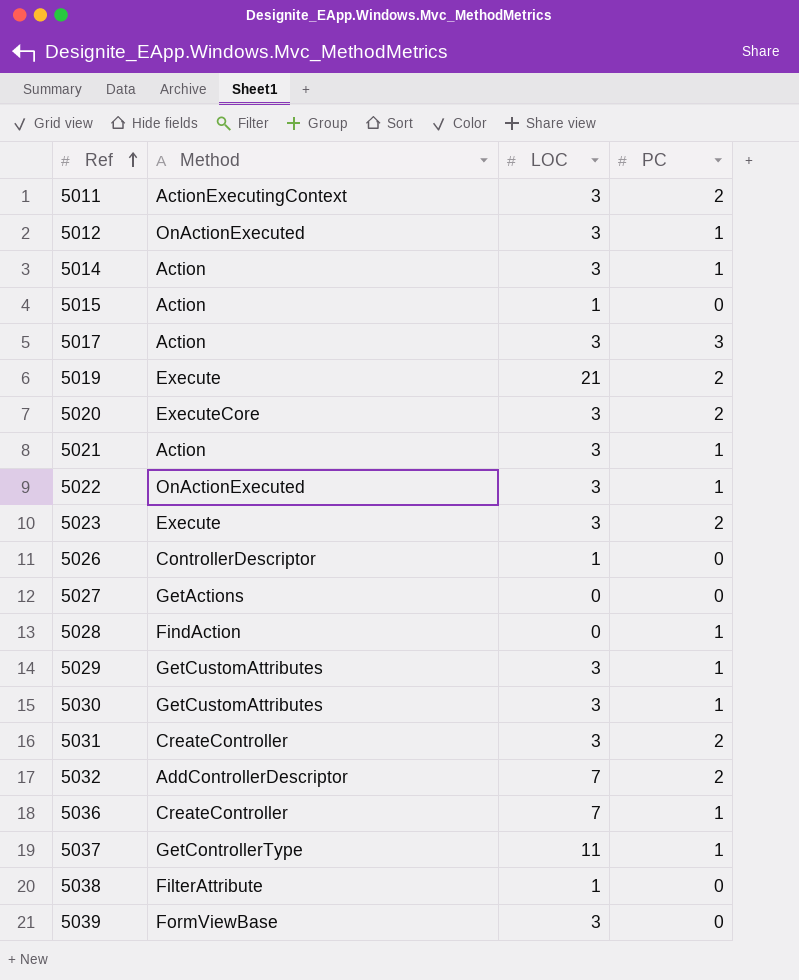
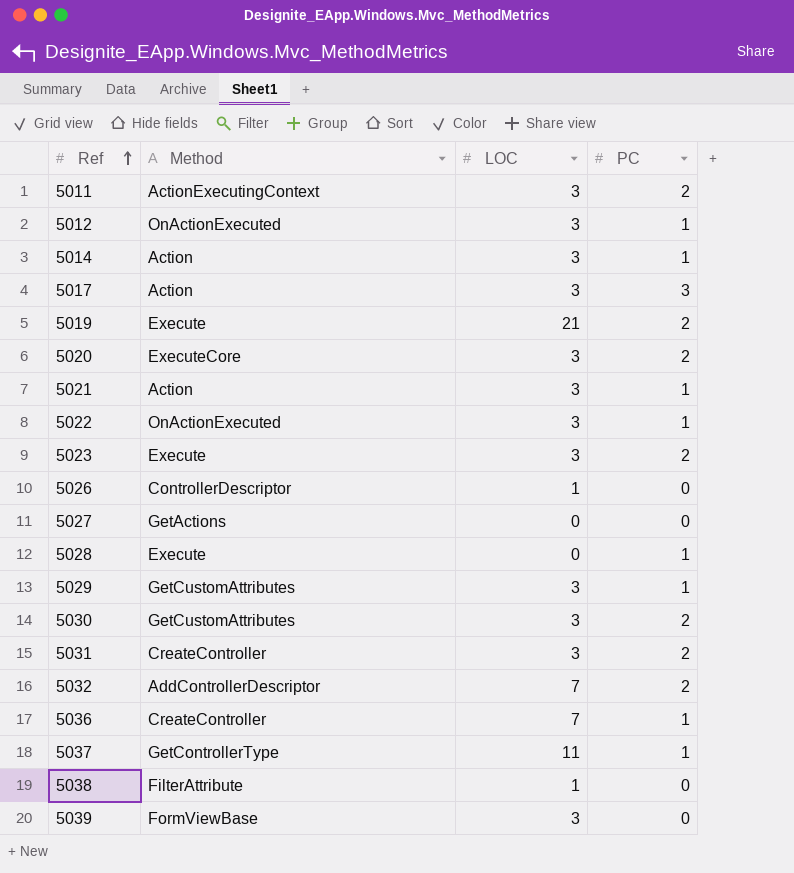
row 5015: Action | 1 | 0 -> none
5028 | Method: FindAction -> Execute
5030 | PC: 1 -> 2

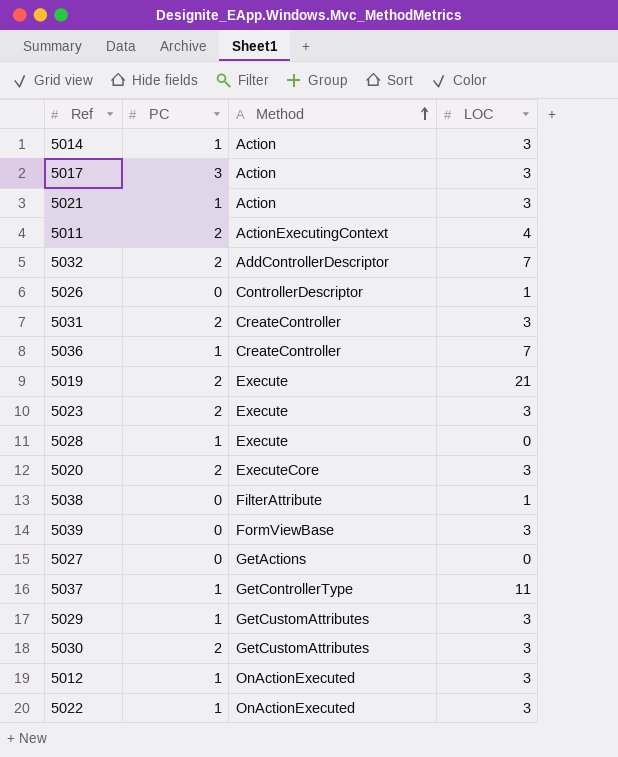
row order: Ref ascending -> Method ascending
column PC | position: 4 -> 2
5011 | LOC: 3 -> 4

